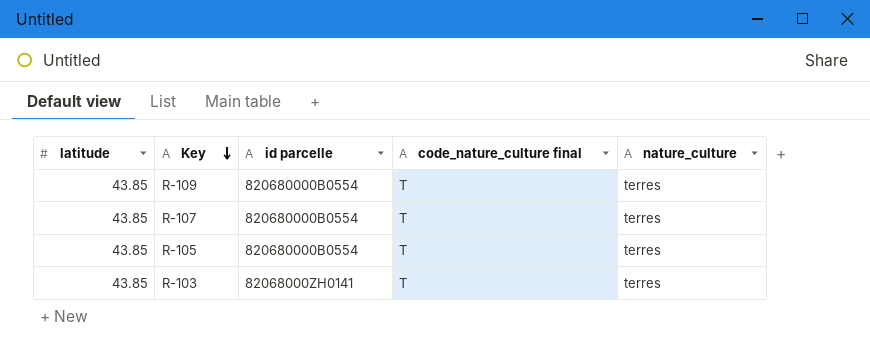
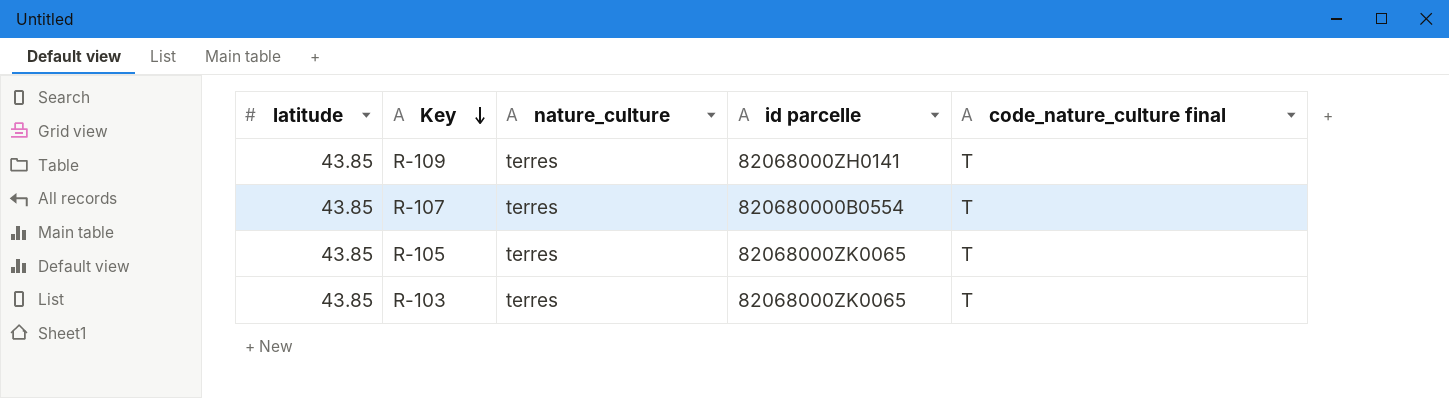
column nature_culture | position: 5 -> 3
R-109 | id parcelle: 820680000B0554 -> 82068000ZH0141
R-105 | id parcelle: 820680000B0554 -> 82068000ZK0065
R-103 | id parcelle: 82068000ZH0141 -> 82068000ZK0065

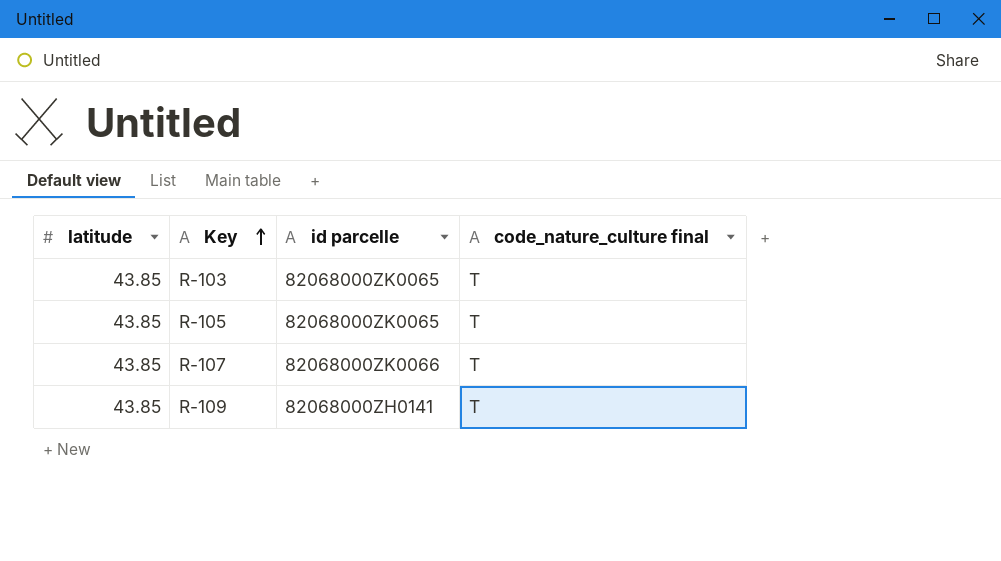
row order: Key descending -> Key ascending
column nature_culture | position: 3 -> none
R-107 | id parcelle: 820680000B0554 -> 82068000ZK0066

